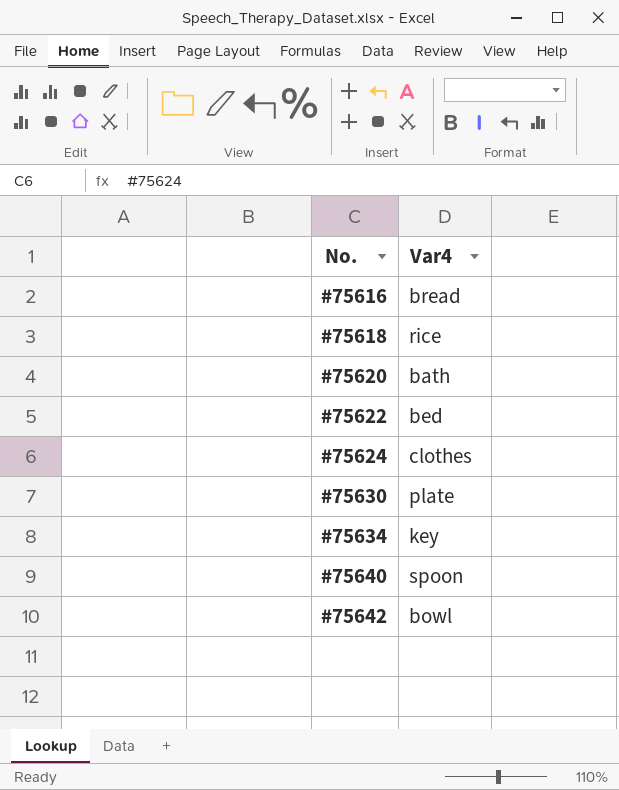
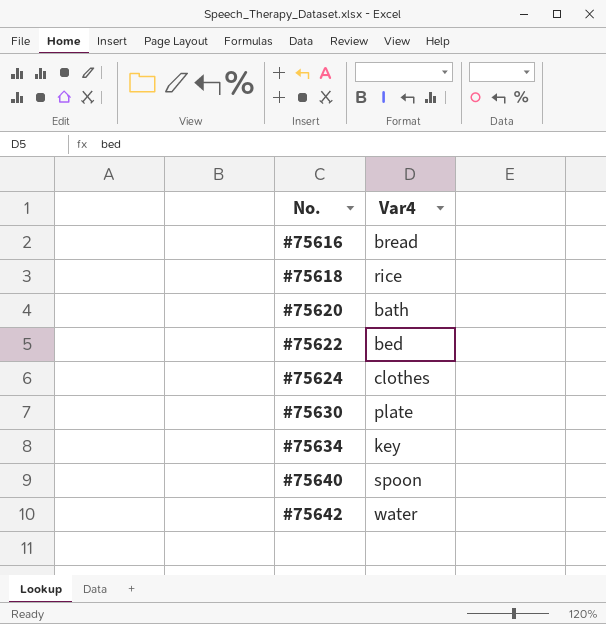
#75642 | Var4: bowl -> water

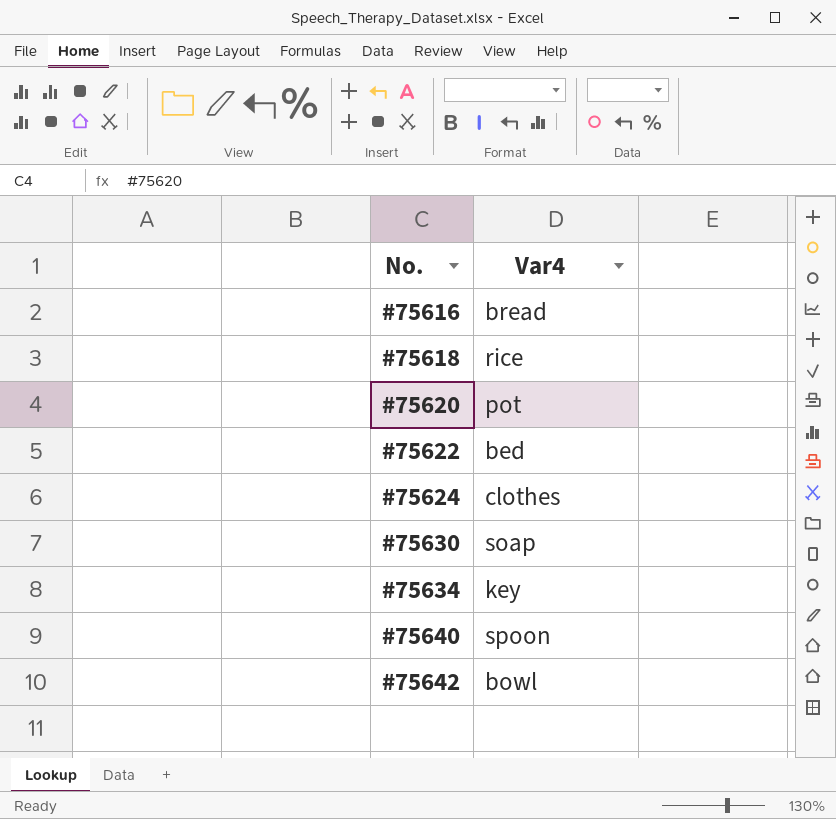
#75620 | Var4: bath -> pot
#75630 | Var4: plate -> soap
#75642 | Var4: water -> bowl

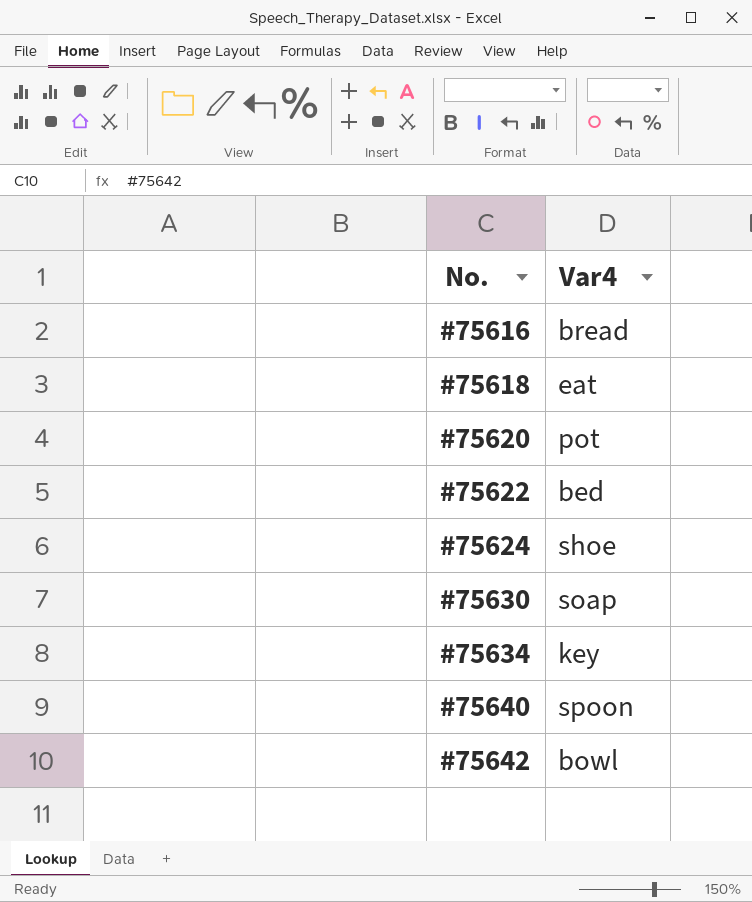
#75618 | Var4: rice -> eat
#75624 | Var4: clothes -> shoe

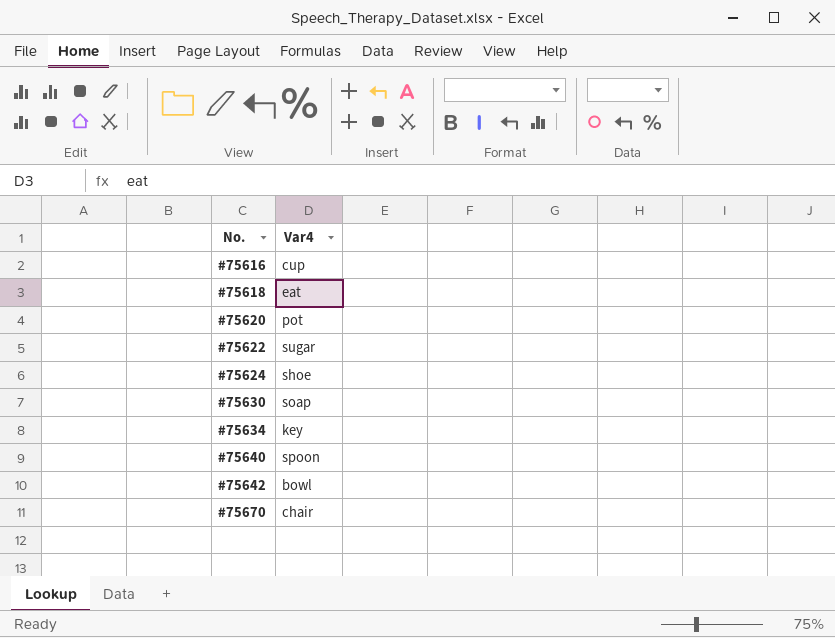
#75616 | Var4: bread -> cup
#75622 | Var4: bed -> sugar
row #75670: none -> chair

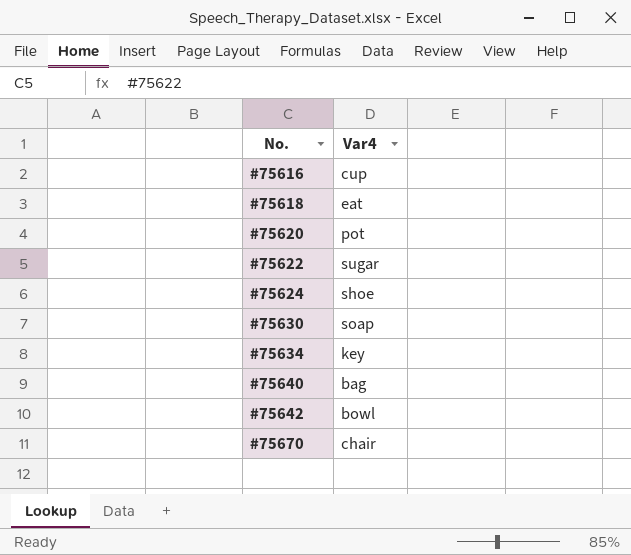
#75640 | Var4: spoon -> bag

